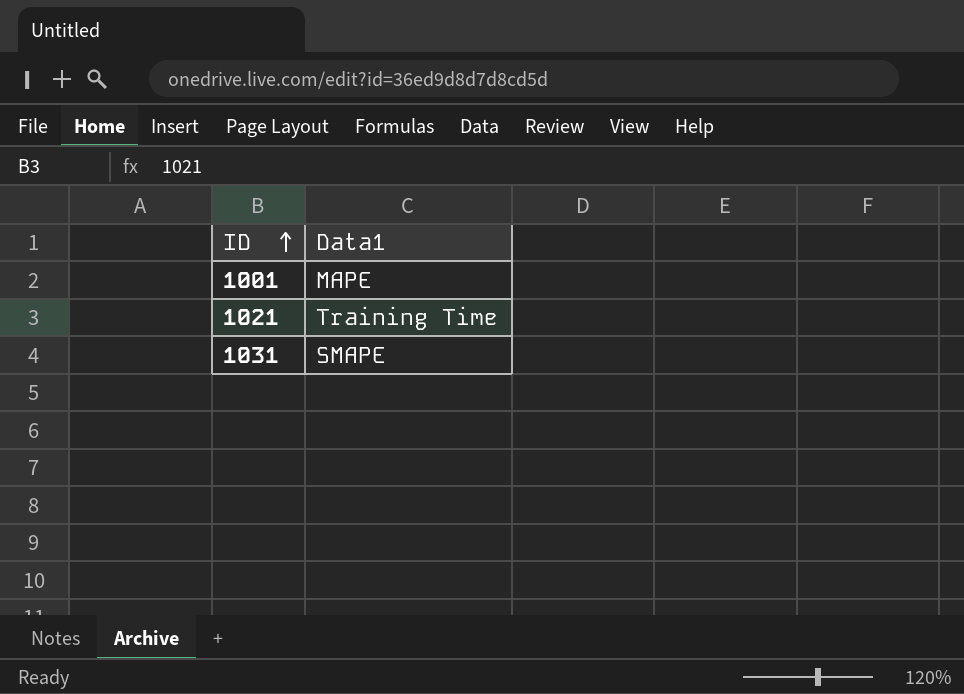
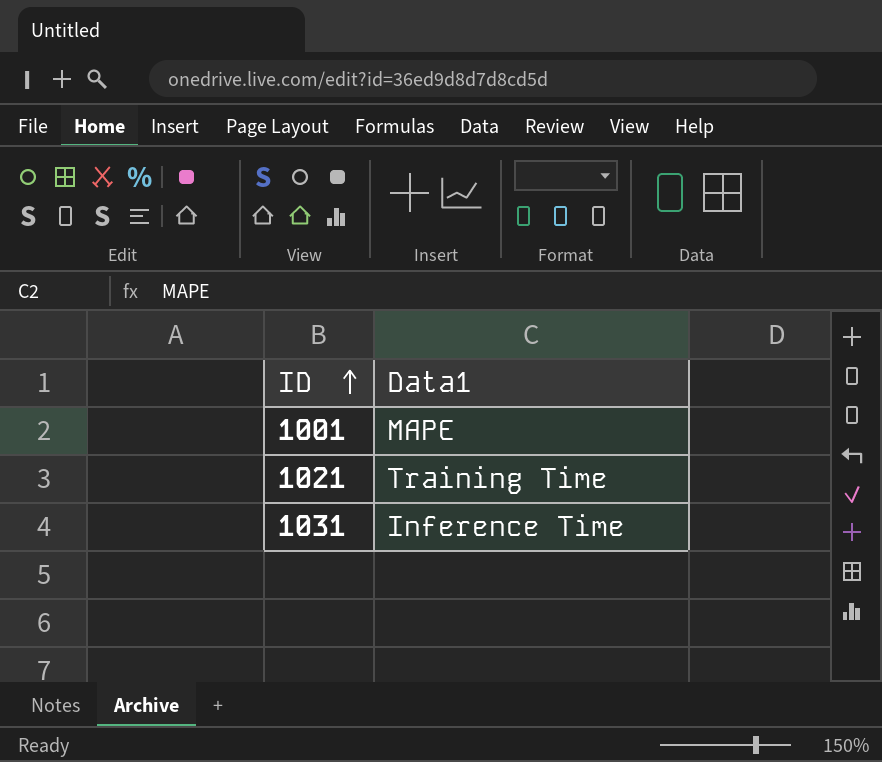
1031 | Data1: SMAPE -> Inference Time

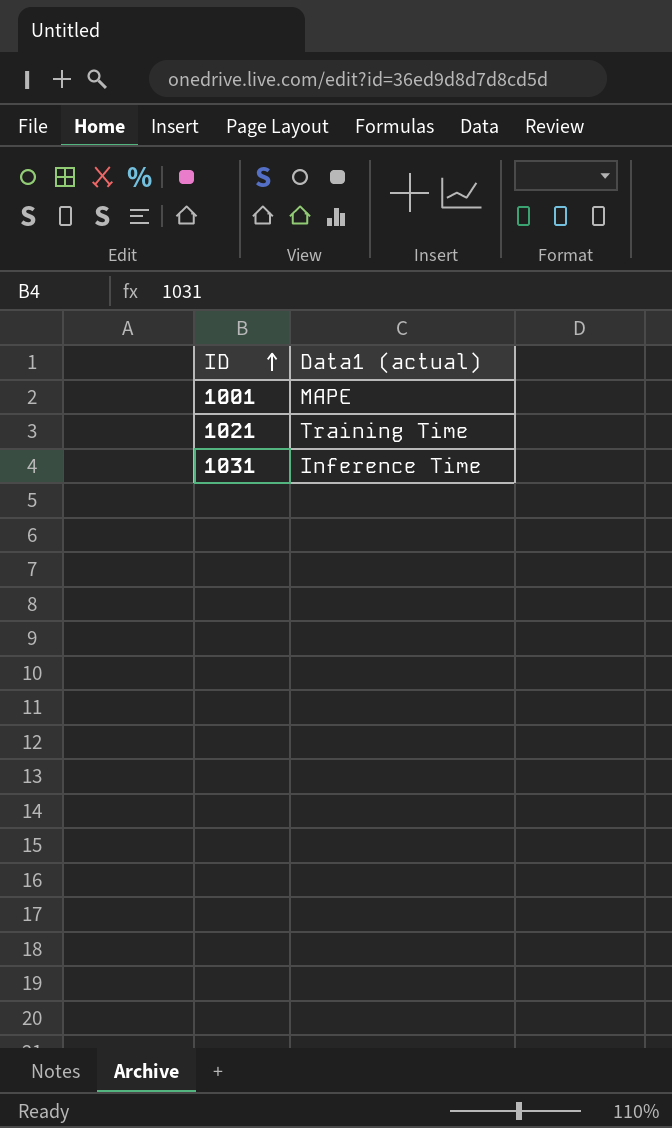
column name: Data1 -> Data1 (actual)

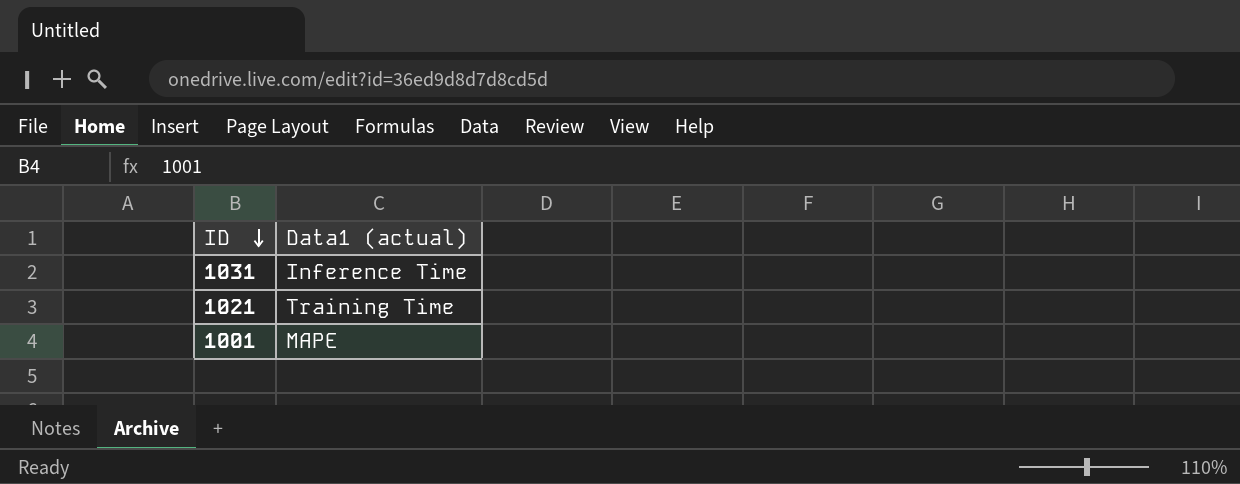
row order: ID ascending -> ID descending

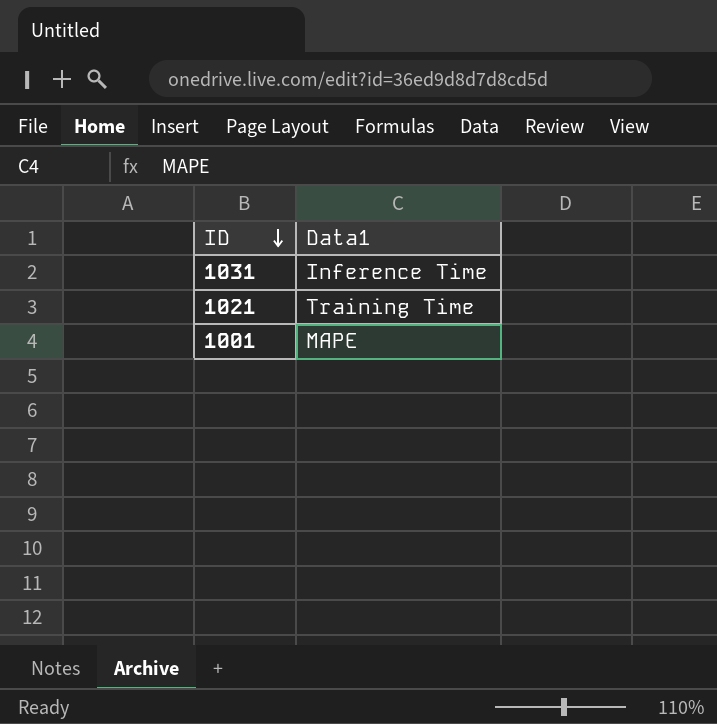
column name: Data1 (actual) -> Data1

